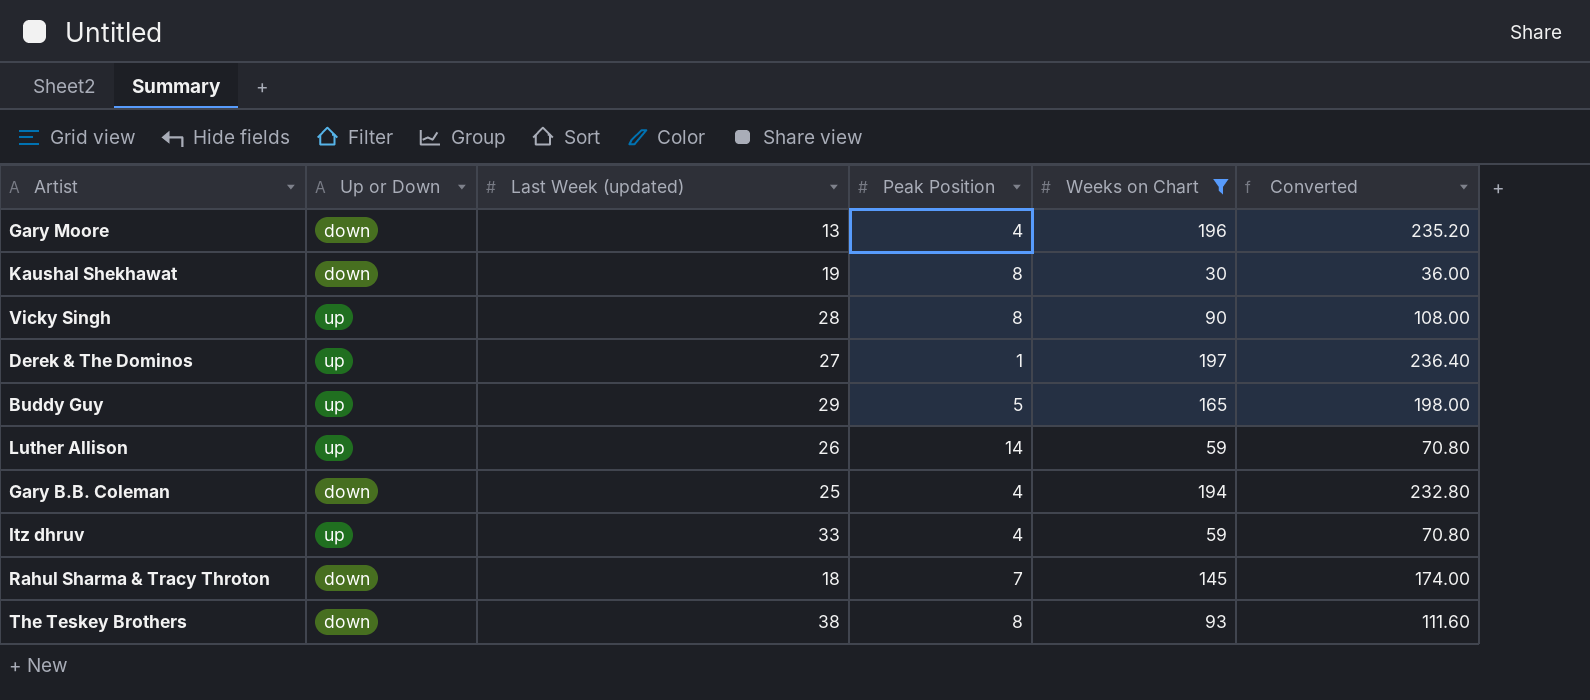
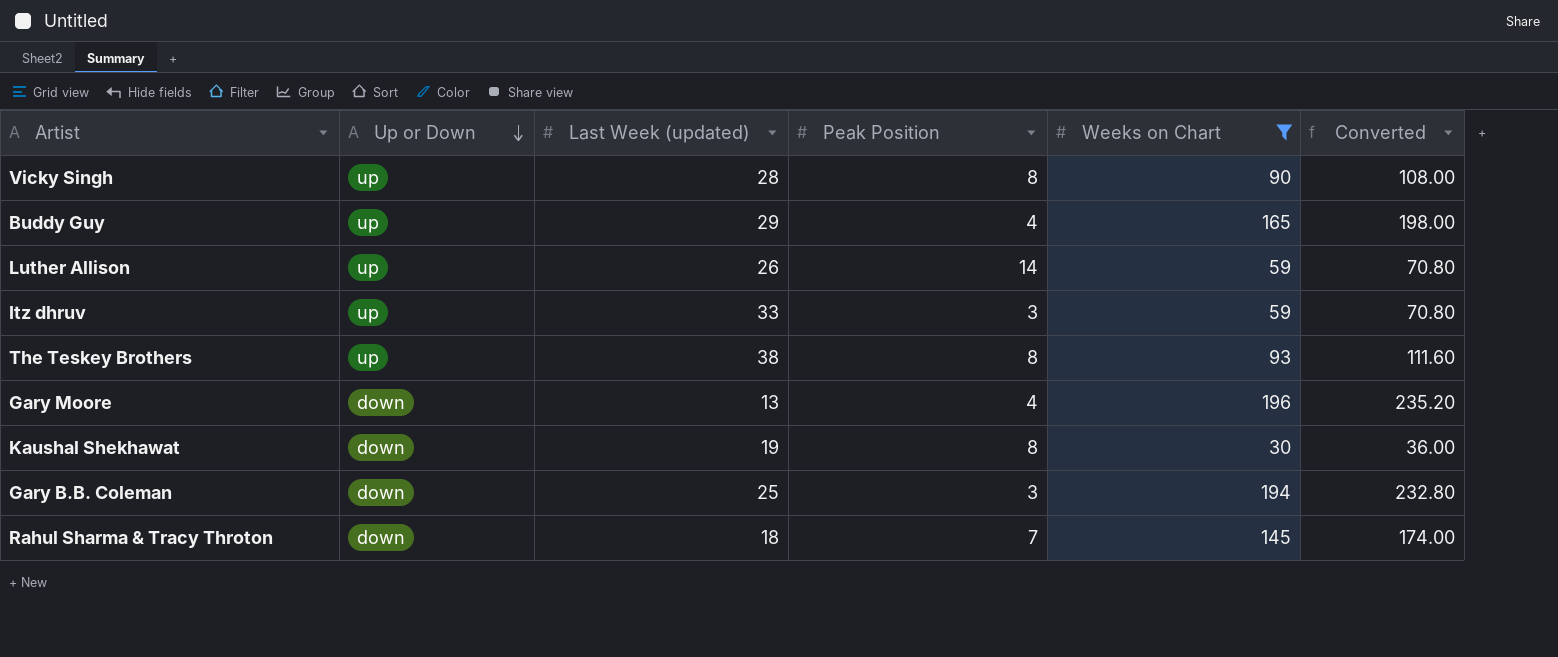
row order: none -> Up or Down descending
row Derek & The Dominos: up | 27 | 1 | 197 | 236.40 -> none
Buddy Guy | Peak Position: 5 -> 4
Itz dhruv | Peak Position: 4 -> 3
The Teskey Brothers | Up or Down: down -> up
Gary B.B. Coleman | Peak Position: 4 -> 3

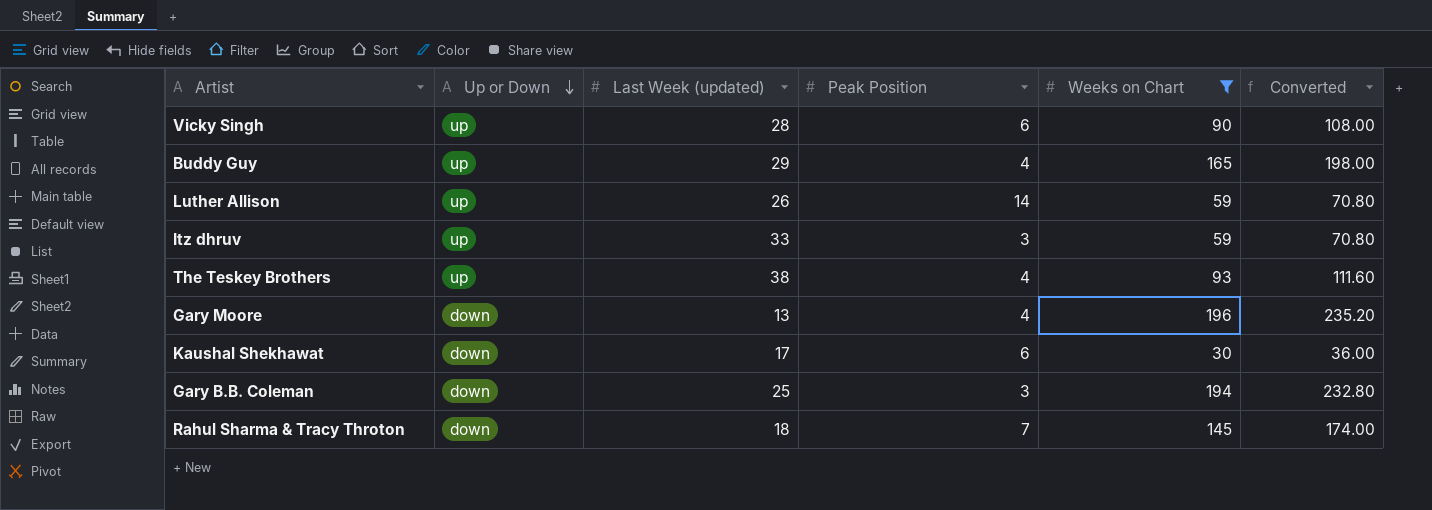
Vicky Singh | Peak Position: 8 -> 6
The Teskey Brothers | Peak Position: 8 -> 4
Kaushal Shekhawat | Last Week (updated): 19 -> 17
Kaushal Shekhawat | Peak Position: 8 -> 6

